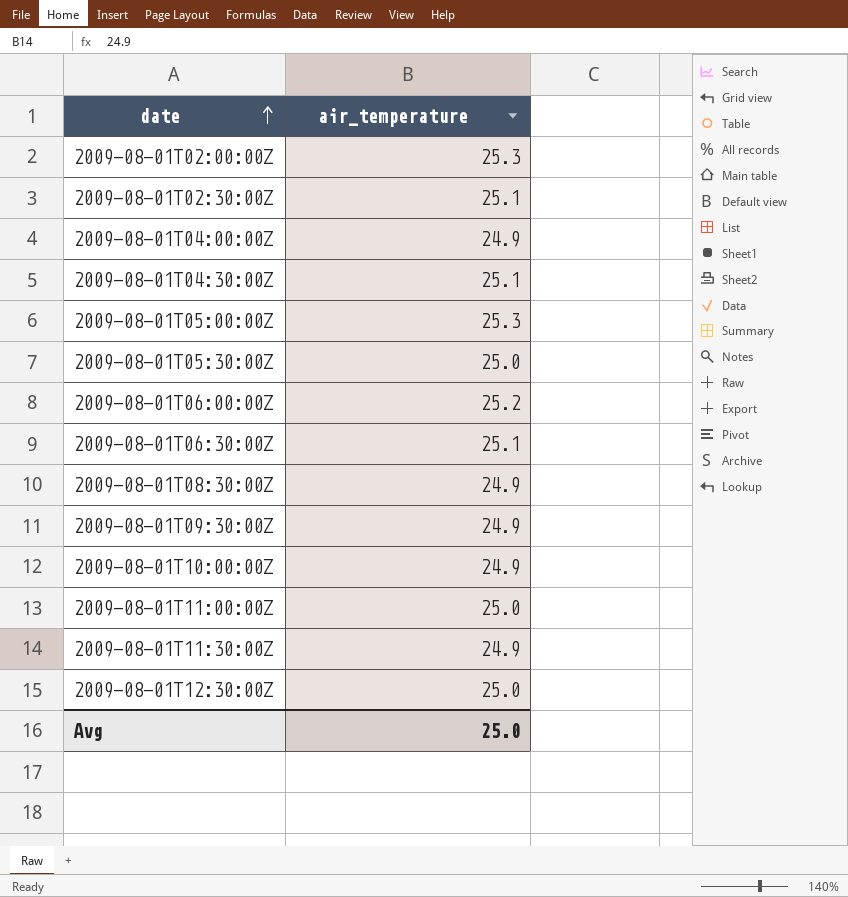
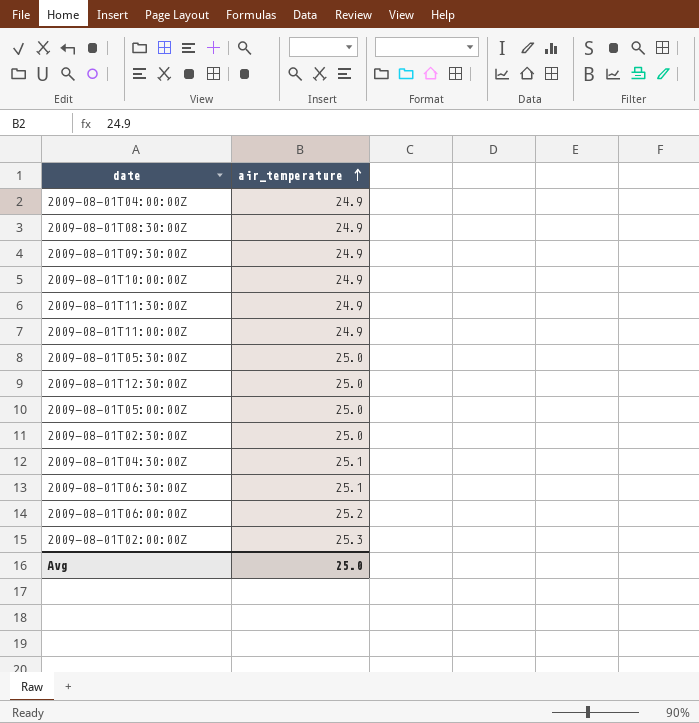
row order: date ascending -> air_temperature ascending
2009-08-01T11:00:00Z | air_temperature: 25.0 -> 24.9
2009-08-01T05:00:00Z | air_temperature: 25.3 -> 25.0
2009-08-01T02:30:00Z | air_temperature: 25.1 -> 25.0

